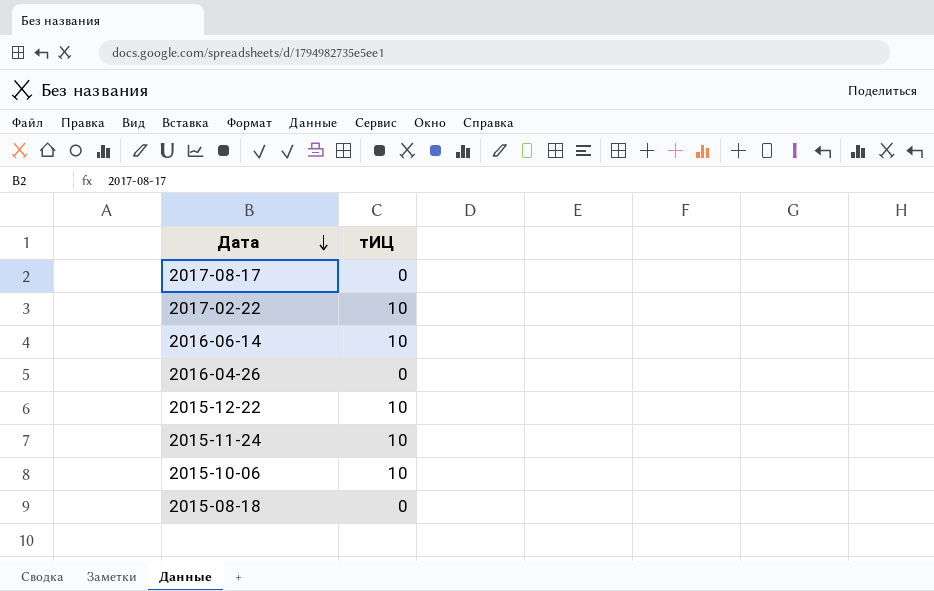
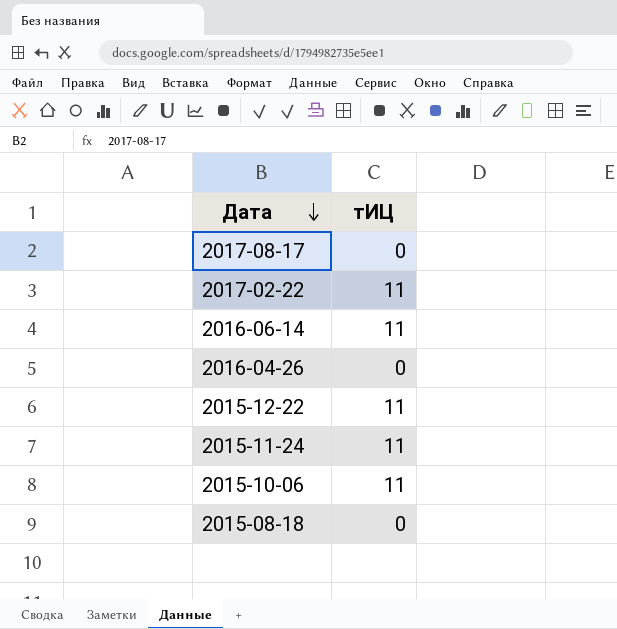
2017-02-22 | тИЦ: 10 -> 11
2016-06-14 | тИЦ: 10 -> 11
2015-12-22 | тИЦ: 10 -> 11
2015-11-24 | тИЦ: 10 -> 11
2015-10-06 | тИЦ: 10 -> 11

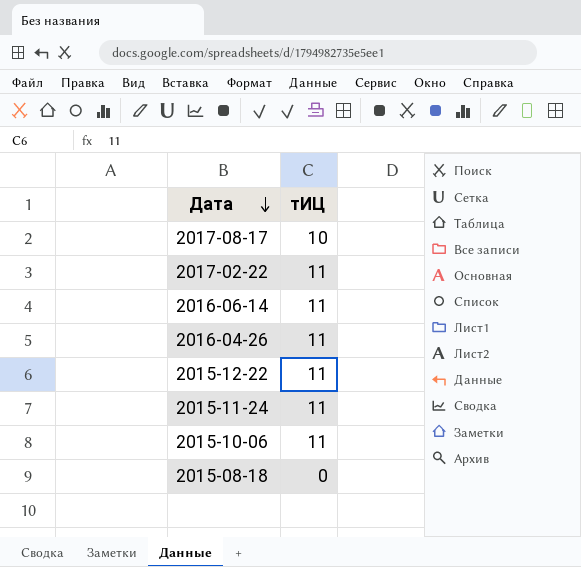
2017-08-17 | тИЦ: 0 -> 10
2016-04-26 | тИЦ: 0 -> 11

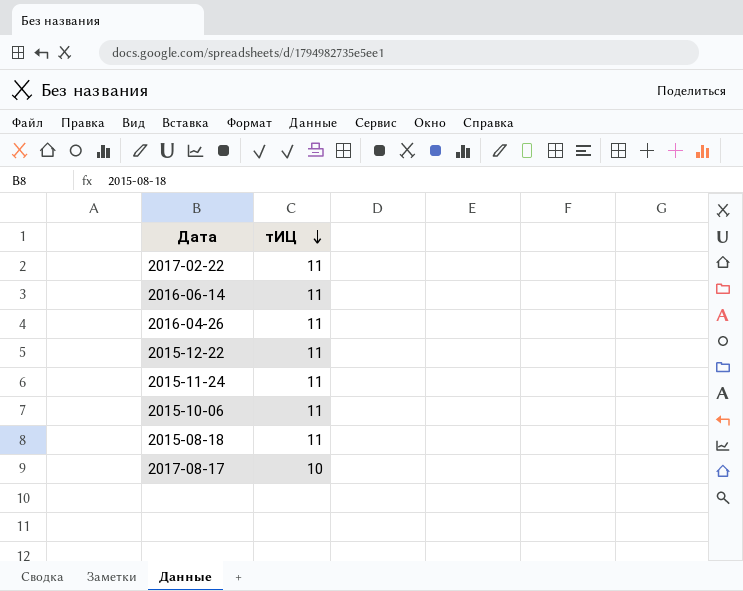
row order: Дата descending -> тИЦ descending
2015-08-18 | тИЦ: 0 -> 11

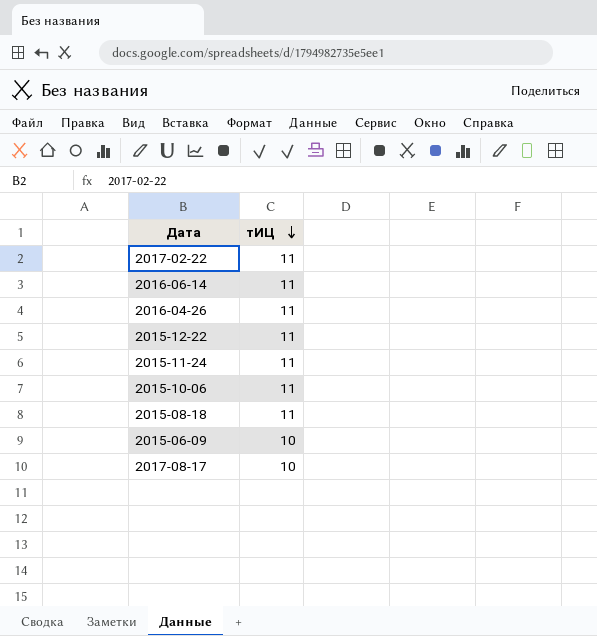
row 2015-06-09: none -> 10

